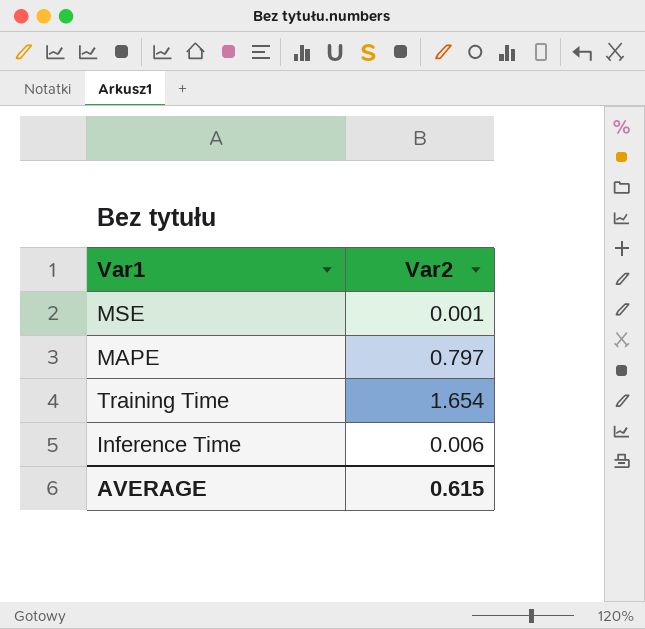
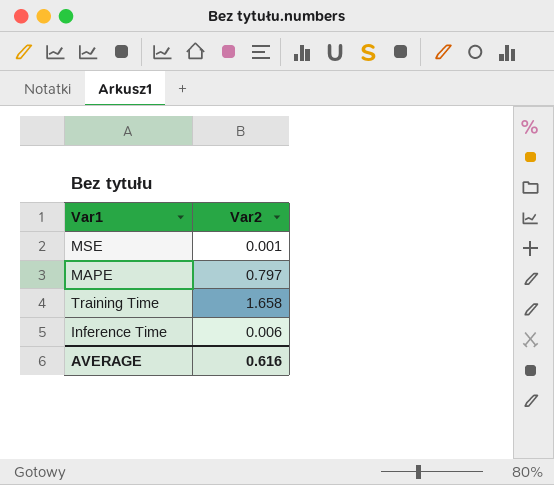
Training Time | Var2: 1.654 -> 1.658
AVERAGE | Var2: 0.615 -> 0.616

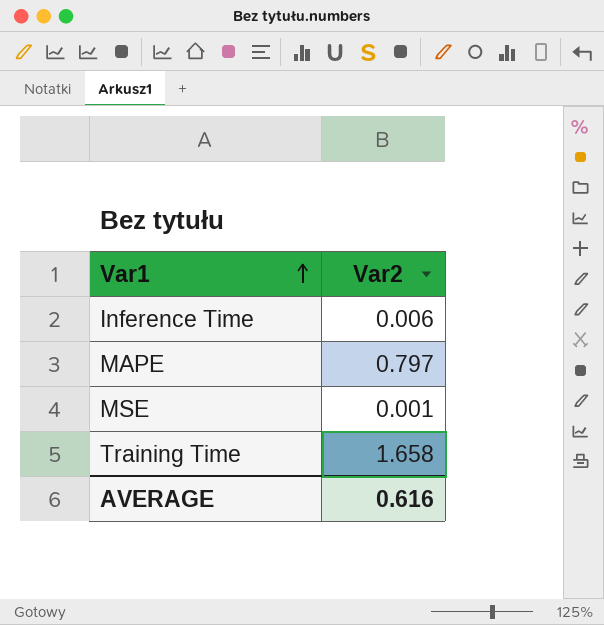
row order: none -> Var1 ascending

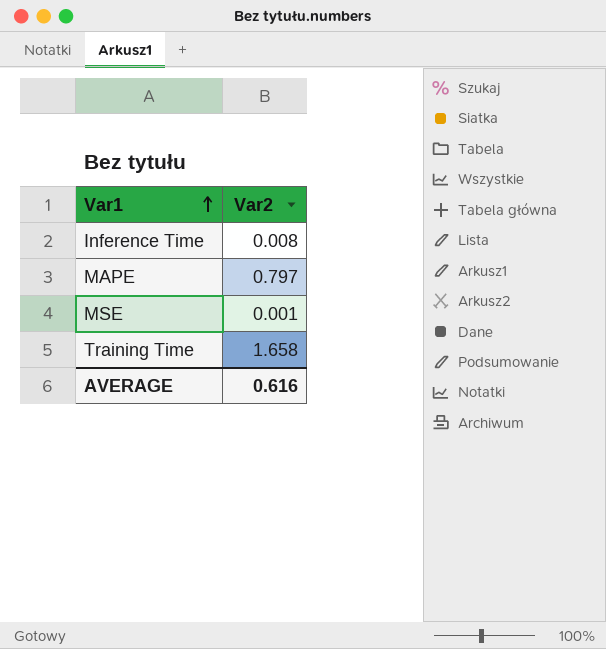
Inference Time | Var2: 0.006 -> 0.008

